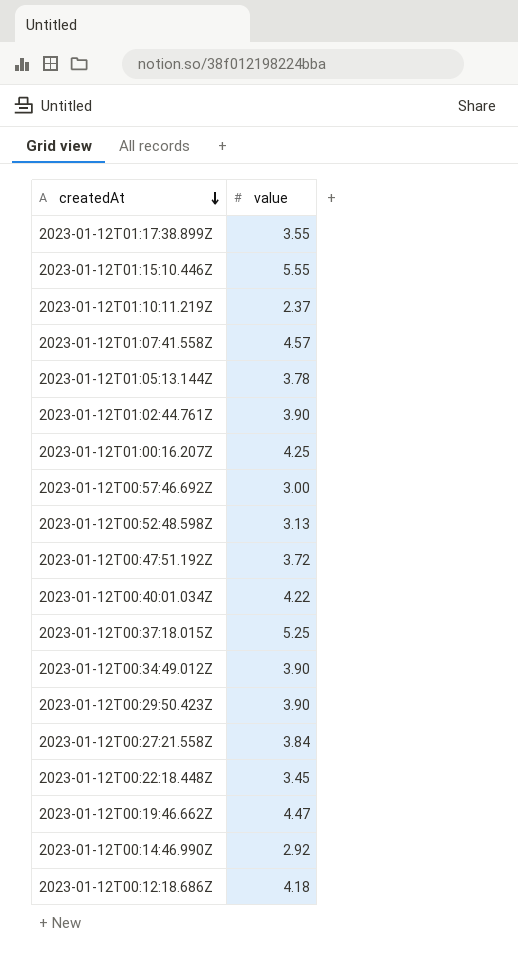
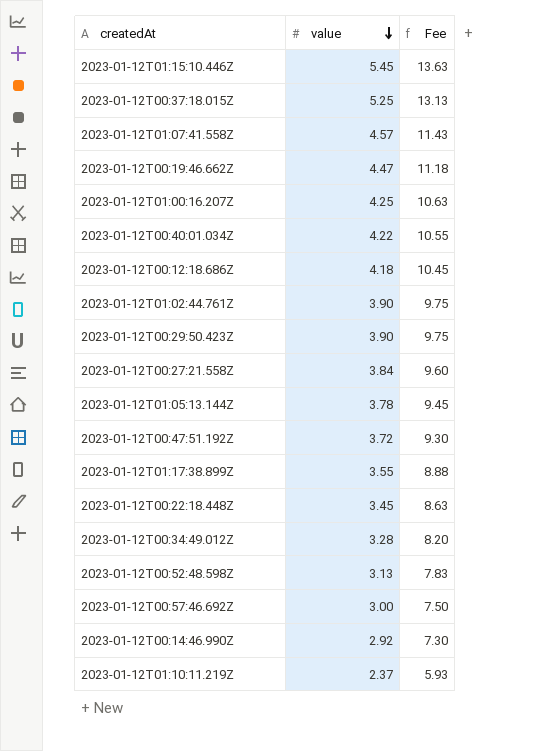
row order: createdAt descending -> value descending
column Fee | formula: none -> [value] * 2.5
2023-01-12T01:15:10.446Z | value: 5.55 -> 5.45
2023-01-12T00:34:49.012Z | value: 3.90 -> 3.28

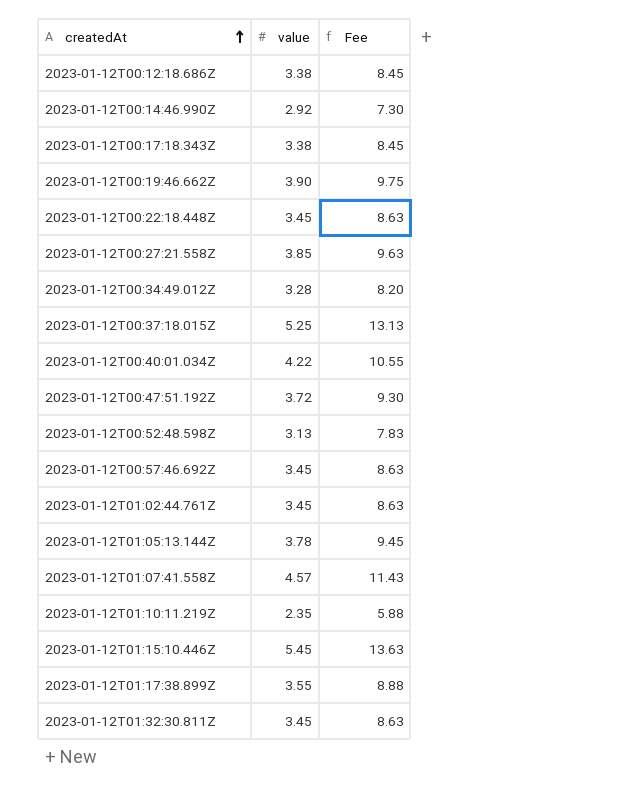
row order: value descending -> createdAt ascending
row 2023-01-12T01:00:16.207Z: 4.25 | 10.63 -> none
row 2023-01-12T00:29:50.423Z: 3.90 | 9.75 -> none
2023-01-12T00:12:18.686Z | value: 4.18 -> 3.38
2023-01-12T00:12:18.686Z | Fee: 10.45 -> 8.45
row 2023-01-12T00:17:18.343Z: none -> 3.38 | 8.45
2023-01-12T00:19:46.662Z | value: 4.47 -> 3.90
2023-01-12T00:19:46.662Z | Fee: 11.18 -> 9.75
2023-01-12T00:27:21.558Z | value: 3.84 -> 3.85
2023-01-12T00:27:21.558Z | Fee: 9.60 -> 9.63
2023-01-12T00:57:46.692Z | value: 3.00 -> 3.45
2023-01-12T00:57:46.692Z | Fee: 7.50 -> 8.63
2023-01-12T01:02:44.761Z | value: 3.90 -> 3.45
2023-01-12T01:02:44.761Z | Fee: 9.75 -> 8.63
2023-01-12T01:10:11.219Z | value: 2.37 -> 2.35
2023-01-12T01:10:11.219Z | Fee: 5.93 -> 5.88
row 2023-01-12T01:32:30.811Z: none -> 3.45 | 8.63

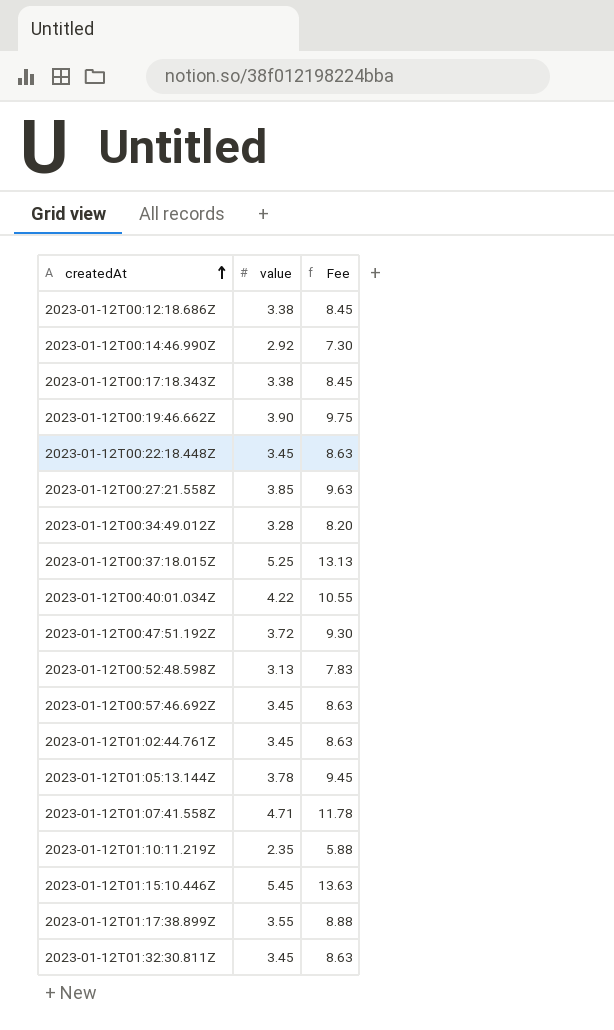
2023-01-12T01:07:41.558Z | value: 4.57 -> 4.71
2023-01-12T01:07:41.558Z | Fee: 11.43 -> 11.78

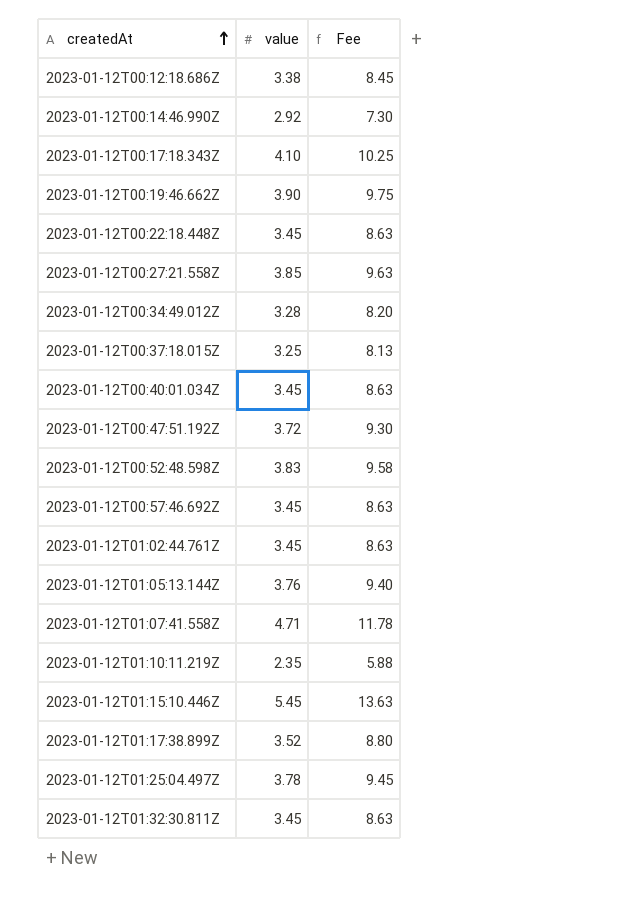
2023-01-12T00:17:18.343Z | value: 3.38 -> 4.10
2023-01-12T00:17:18.343Z | Fee: 8.45 -> 10.25
2023-01-12T00:37:18.015Z | value: 5.25 -> 3.25
2023-01-12T00:37:18.015Z | Fee: 13.13 -> 8.13
2023-01-12T00:40:01.034Z | value: 4.22 -> 3.45
2023-01-12T00:40:01.034Z | Fee: 10.55 -> 8.63
2023-01-12T00:52:48.598Z | value: 3.13 -> 3.83
2023-01-12T00:52:48.598Z | Fee: 7.83 -> 9.58
2023-01-12T01:05:13.144Z | value: 3.78 -> 3.76
2023-01-12T01:05:13.144Z | Fee: 9.45 -> 9.40
2023-01-12T01:17:38.899Z | value: 3.55 -> 3.52
2023-01-12T01:17:38.899Z | Fee: 8.88 -> 8.80
row 2023-01-12T01:25:04.497Z: none -> 3.78 | 9.45

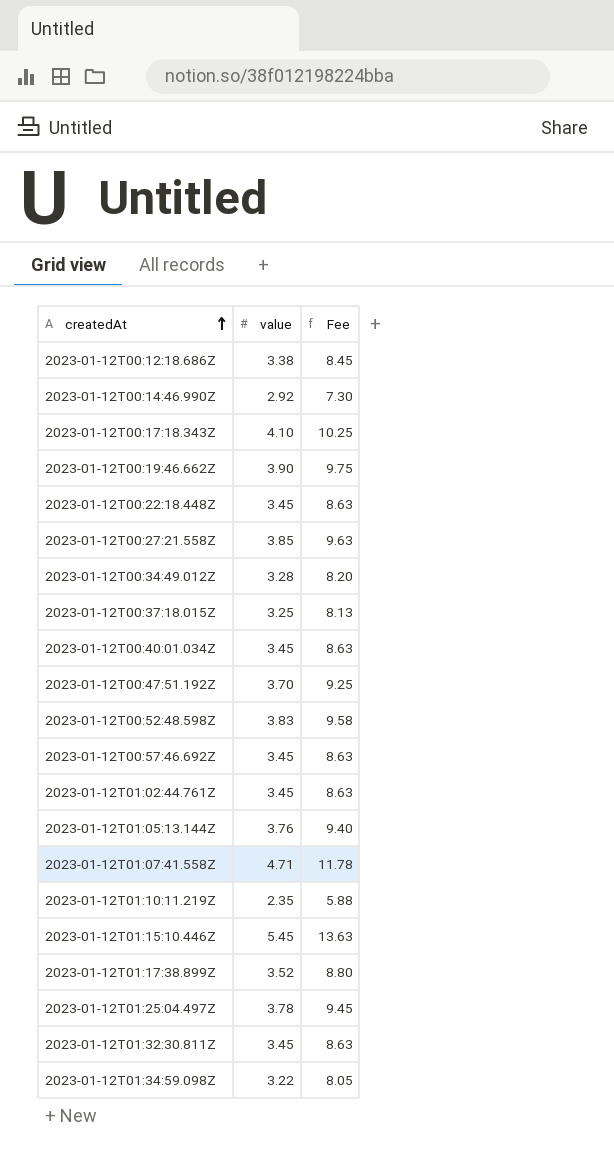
2023-01-12T00:47:51.192Z | value: 3.72 -> 3.70
2023-01-12T00:47:51.192Z | Fee: 9.30 -> 9.25
row 2023-01-12T01:34:59.098Z: none -> 3.22 | 8.05

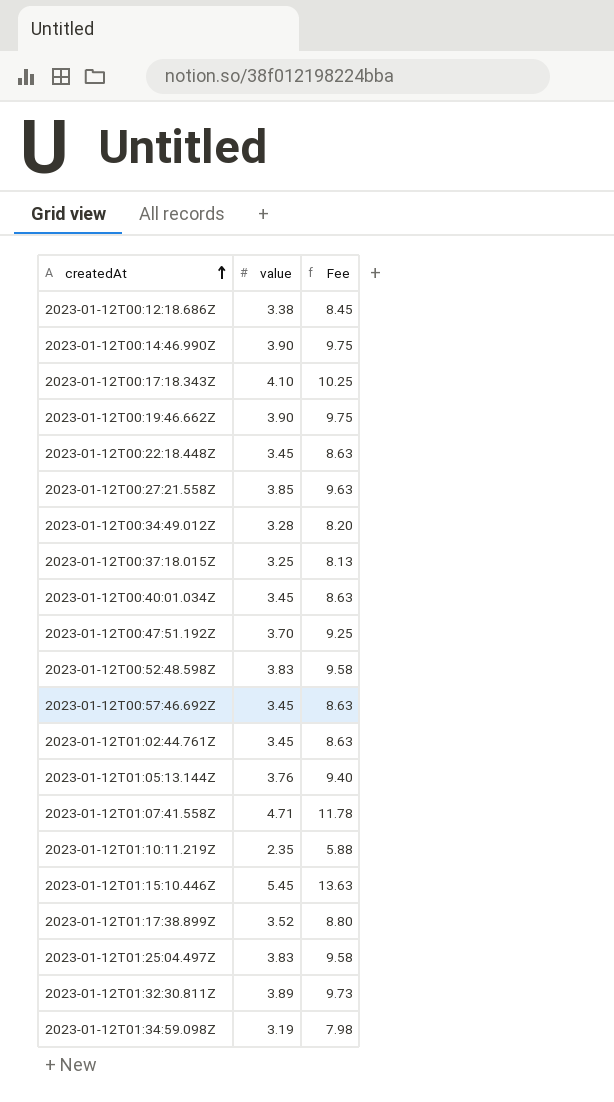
2023-01-12T00:14:46.990Z | value: 2.92 -> 3.90
2023-01-12T00:14:46.990Z | Fee: 7.30 -> 9.75
2023-01-12T01:25:04.497Z | value: 3.78 -> 3.83
2023-01-12T01:25:04.497Z | Fee: 9.45 -> 9.58
2023-01-12T01:32:30.811Z | value: 3.45 -> 3.89
2023-01-12T01:32:30.811Z | Fee: 8.63 -> 9.73
2023-01-12T01:34:59.098Z | value: 3.22 -> 3.19
2023-01-12T01:34:59.098Z | Fee: 8.05 -> 7.98

